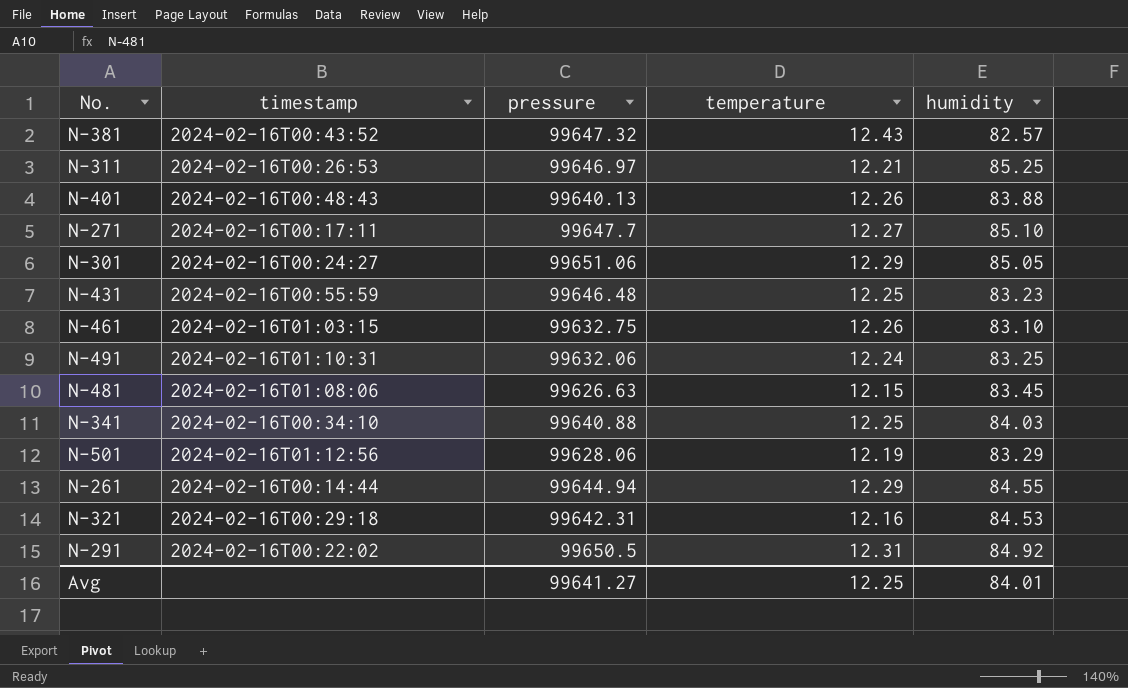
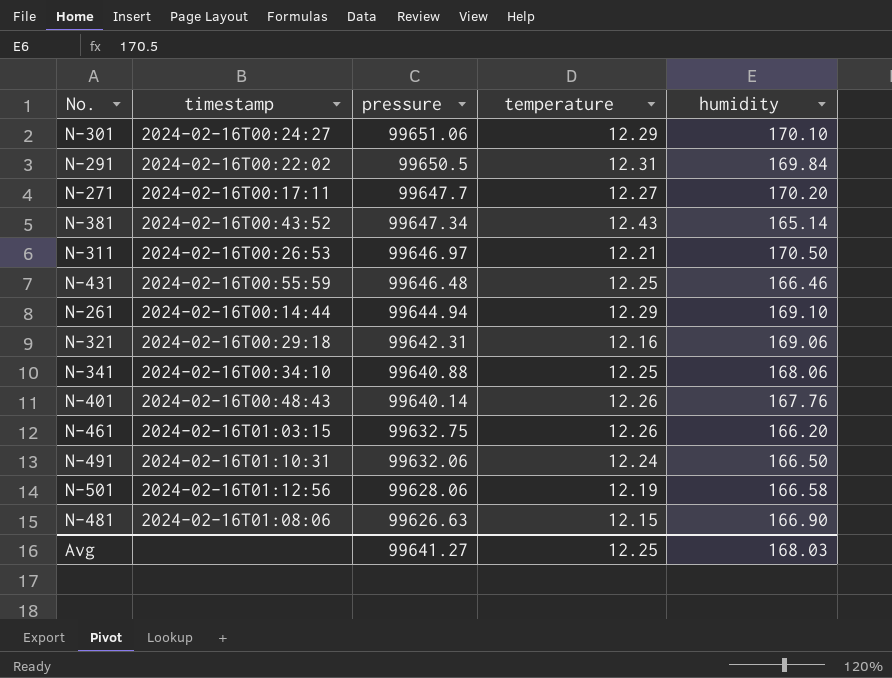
row order: none -> pressure descending
N-301 | humidity: 85.05 -> 170.10
N-291 | humidity: 84.92 -> 169.84
N-271 | humidity: 85.10 -> 170.20
N-381 | pressure: 99647.32 -> 99647.34
N-381 | humidity: 82.57 -> 165.14
N-311 | humidity: 85.25 -> 170.50
N-431 | humidity: 83.23 -> 166.46
N-261 | humidity: 84.55 -> 169.10
N-321 | humidity: 84.53 -> 169.06
N-341 | humidity: 84.03 -> 168.06
N-401 | pressure: 99640.13 -> 99640.14
N-401 | humidity: 83.88 -> 167.76
N-461 | humidity: 83.10 -> 166.20
N-491 | humidity: 83.25 -> 166.50
N-501 | humidity: 83.29 -> 166.58
N-481 | humidity: 83.45 -> 166.90
Avg | humidity: 84.01 -> 168.03

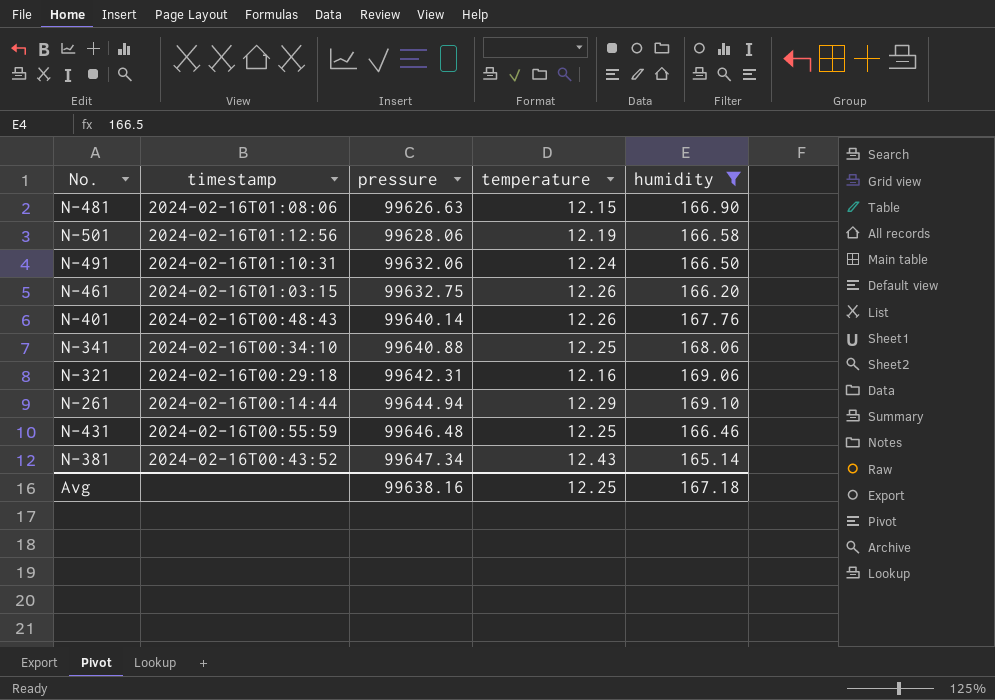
filter: none -> humidity <= 169.10
row order: pressure descending -> pressure ascending
Avg | pressure: 99641.27 -> 99638.16
Avg | humidity: 168.03 -> 167.18

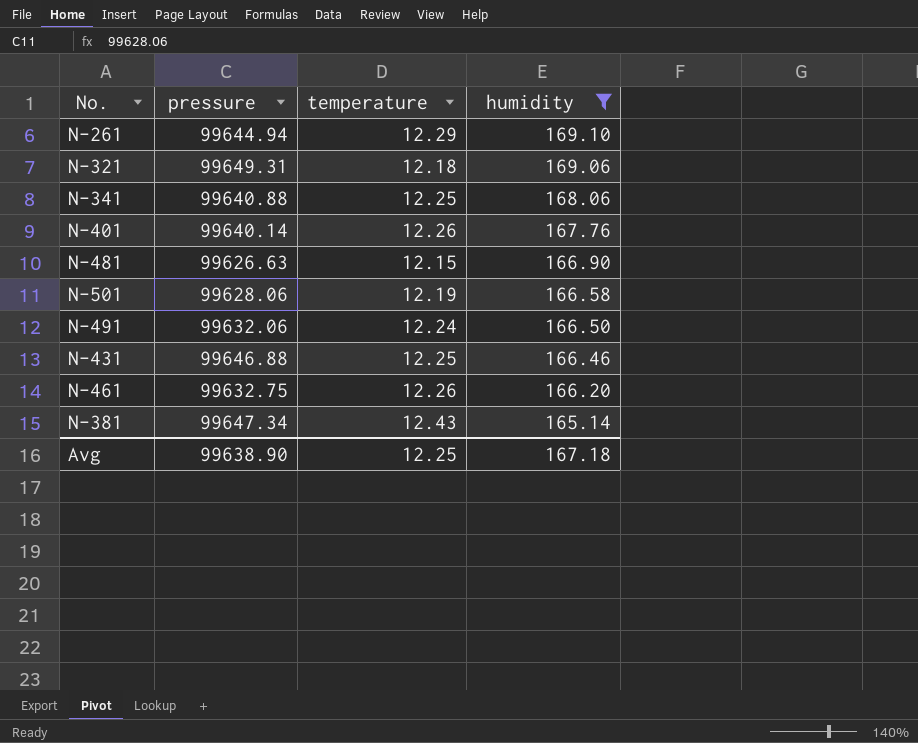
row order: pressure ascending -> humidity descending
column timestamp | position: 2 -> none
N-321 | pressure: 99642.31 -> 99649.31
N-321 | temperature: 12.16 -> 12.18
N-431 | pressure: 99646.48 -> 99646.88
Avg | pressure: 99638.16 -> 99638.90

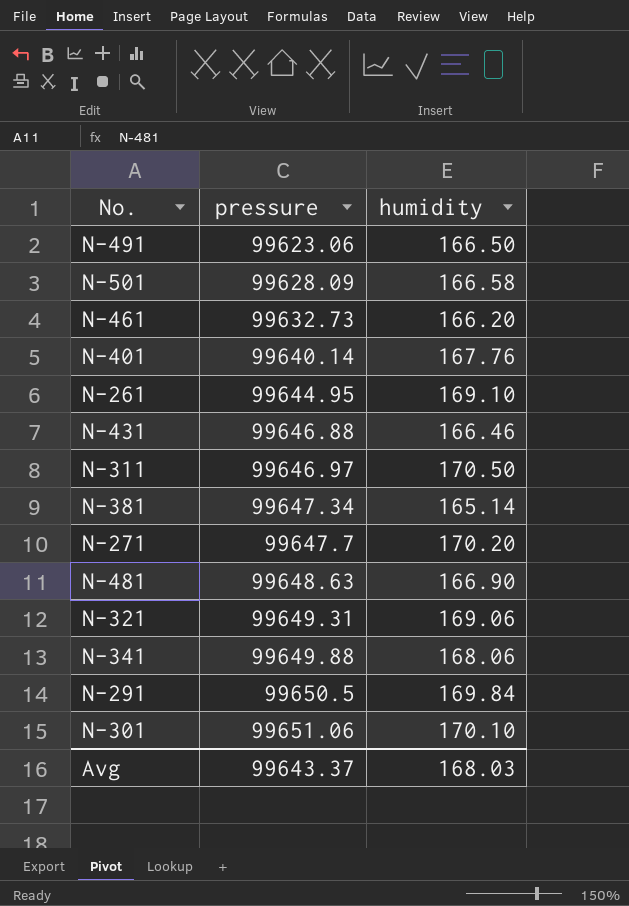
filter: humidity <= 169.10 -> none
row order: humidity descending -> pressure ascending
column temperature | position: 3 -> none
N-491 | pressure: 99632.06 -> 99623.06
N-501 | pressure: 99628.06 -> 99628.09
N-461 | pressure: 99632.75 -> 99632.73
N-261 | pressure: 99644.94 -> 99644.95
N-481 | pressure: 99626.63 -> 99648.63
N-341 | pressure: 99640.88 -> 99649.88
Avg | pressure: 99638.90 -> 99643.37
Avg | humidity: 167.18 -> 168.03

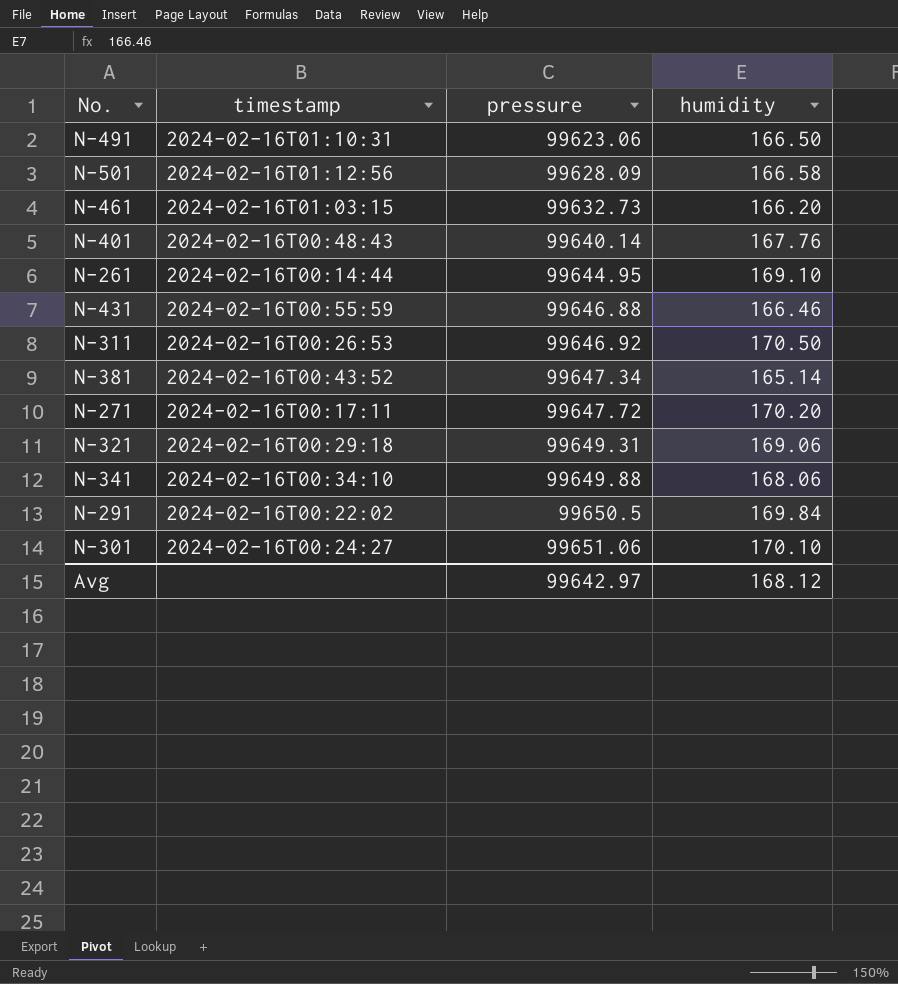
column timestamp | position: none -> 2
row N-481: 99648.63 | 166.90 -> none
N-311 | pressure: 99646.97 -> 99646.92
N-271 | pressure: 99647.7 -> 99647.72
Avg | pressure: 99643.37 -> 99642.97
Avg | humidity: 168.03 -> 168.12

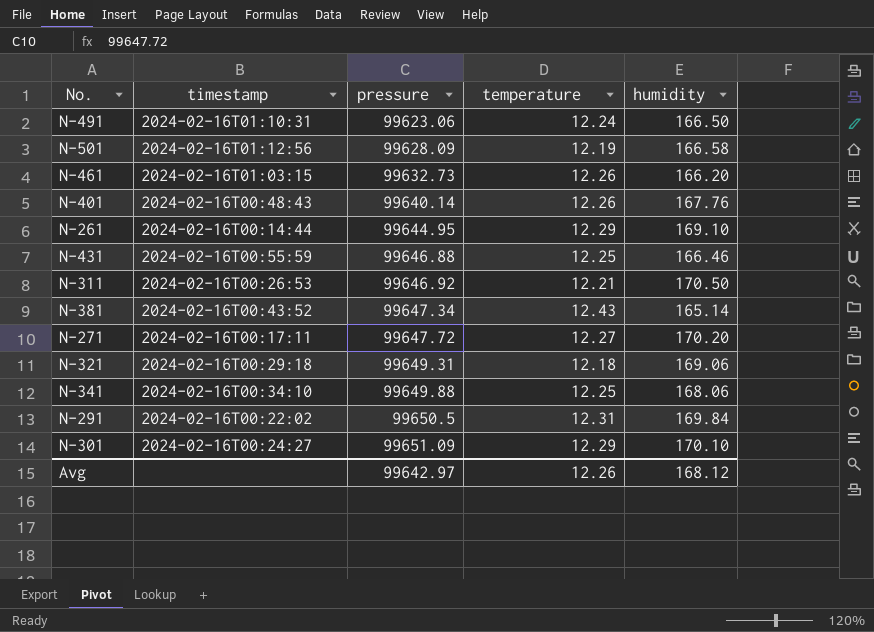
column temperature | position: none -> 4
N-301 | pressure: 99651.06 -> 99651.09

